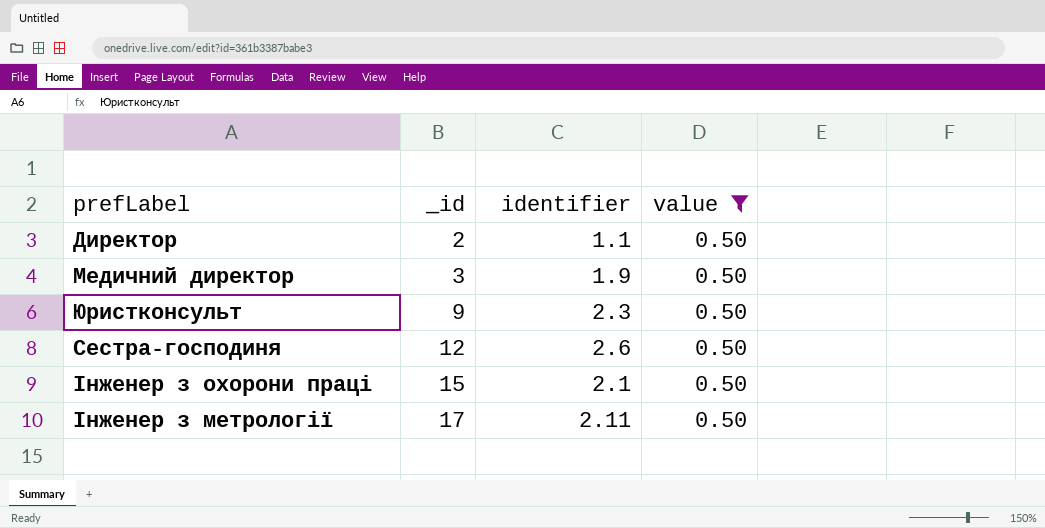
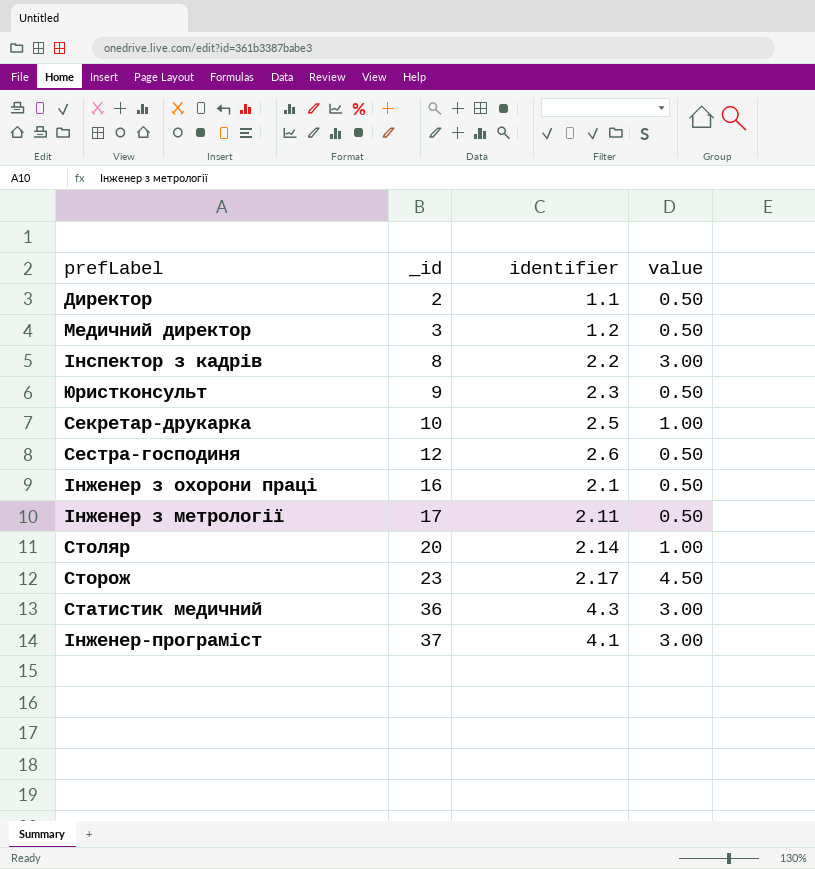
filter: value = 0.50 -> none
Медичний директор | identifier: 1.9 -> 1.2
Інженер з охорони праці | _id: 15 -> 16

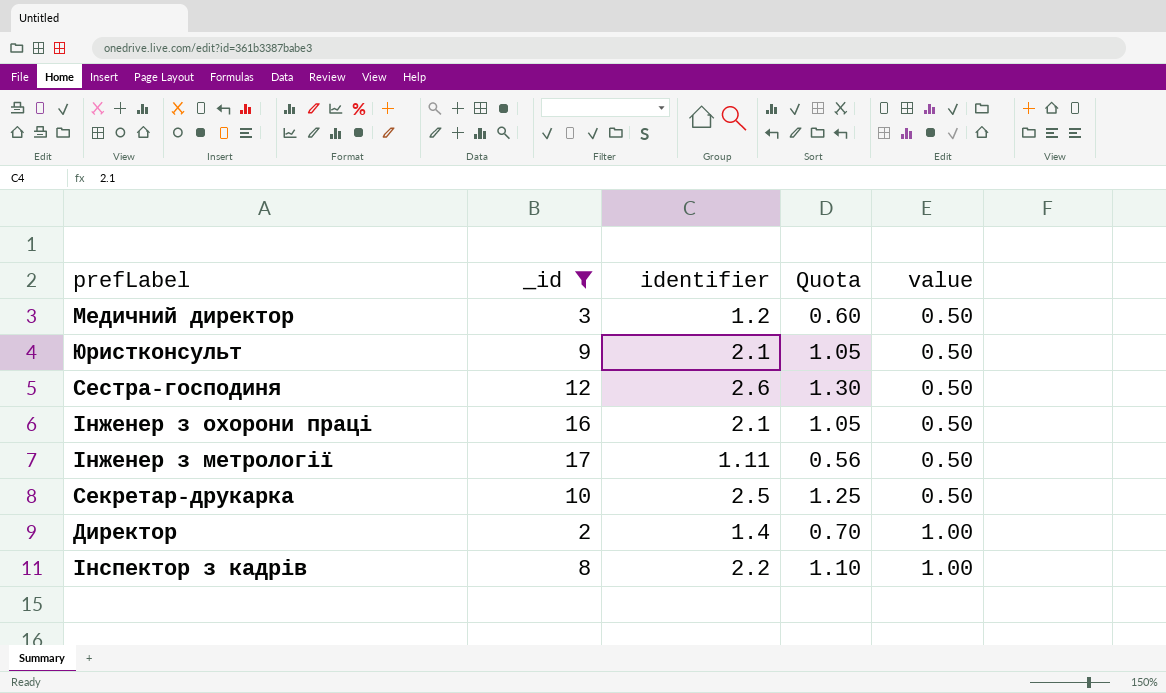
filter: none -> _id <= 17
row order: _id ascending -> value ascending
column Quota | formula: none -> [identifier] * 0.5
Юристконсульт | identifier: 2.3 -> 2.1
Інженер з метрології | identifier: 2.11 -> 1.11
Секретар-друкарка | value: 1.00 -> 0.50
Директор | identifier: 1.1 -> 1.4
Директор | value: 0.50 -> 1.00
Інспектор з кадрів | value: 3.00 -> 1.00

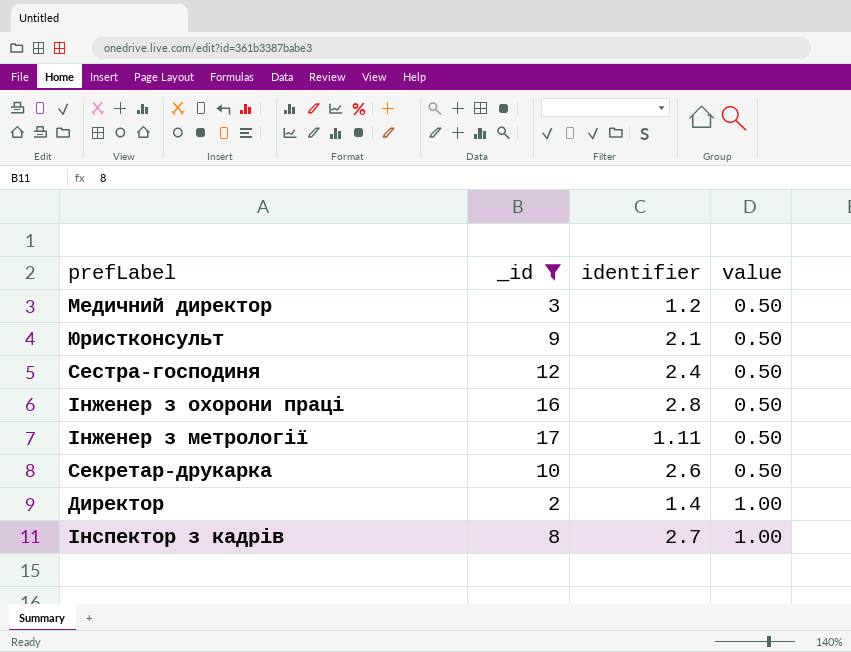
column Quota | formula: [identifier] * 0.5 -> none
Сестра-господиня | identifier: 2.6 -> 2.4
Інженер з охорони праці | identifier: 2.1 -> 2.8
Секретар-друкарка | identifier: 2.5 -> 2.6
Інспектор з кадрів | identifier: 2.2 -> 2.7

